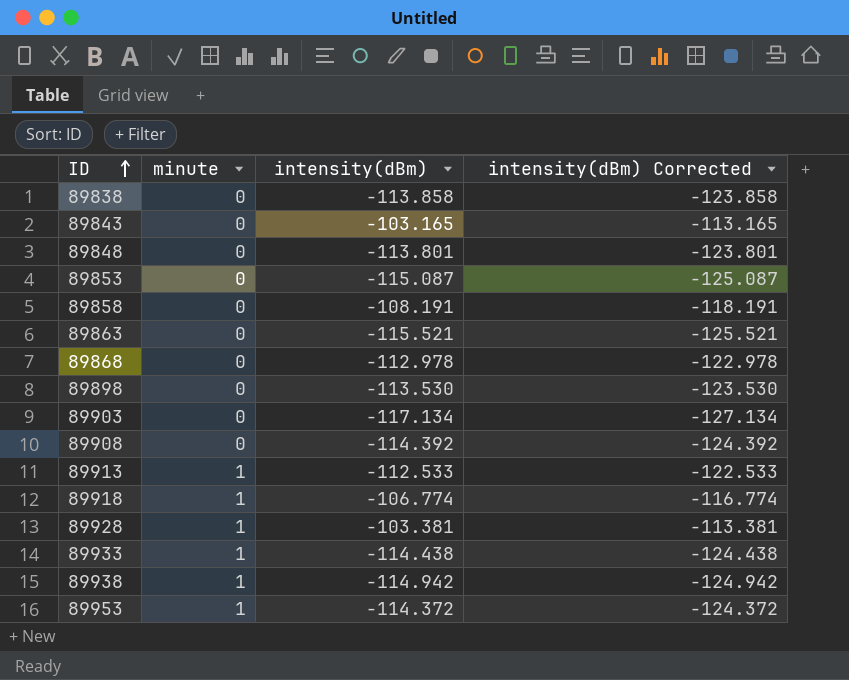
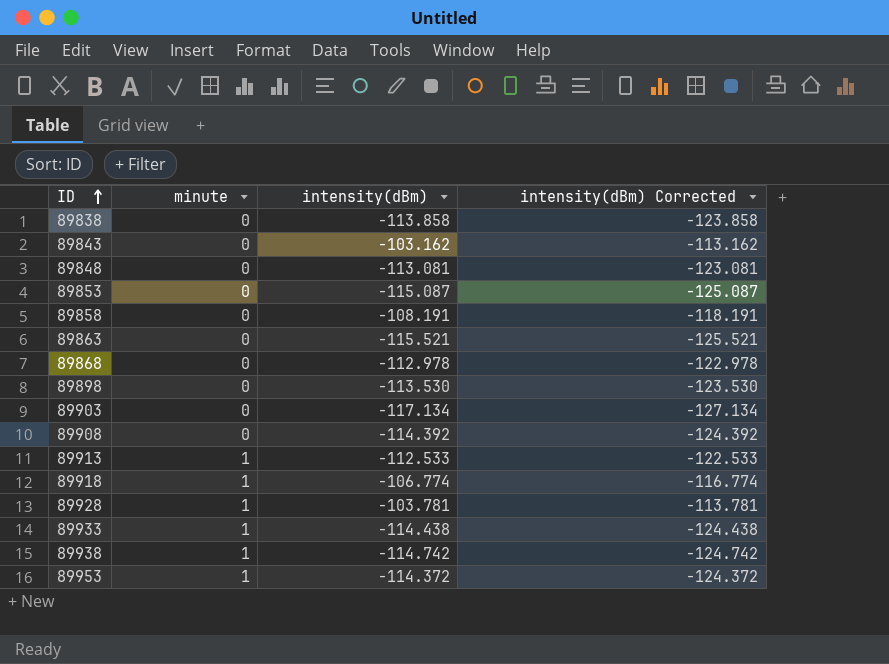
89843 | intensity(dBm): -103.165 -> -103.162
89843 | intensity(dBm) Corrected: -113.165 -> -113.162
89848 | intensity(dBm): -113.801 -> -113.081
89848 | intensity(dBm) Corrected: -123.801 -> -123.081
89928 | intensity(dBm): -103.381 -> -103.781
89928 | intensity(dBm) Corrected: -113.381 -> -113.781
89938 | intensity(dBm): -114.942 -> -114.742
89938 | intensity(dBm) Corrected: -124.942 -> -124.742

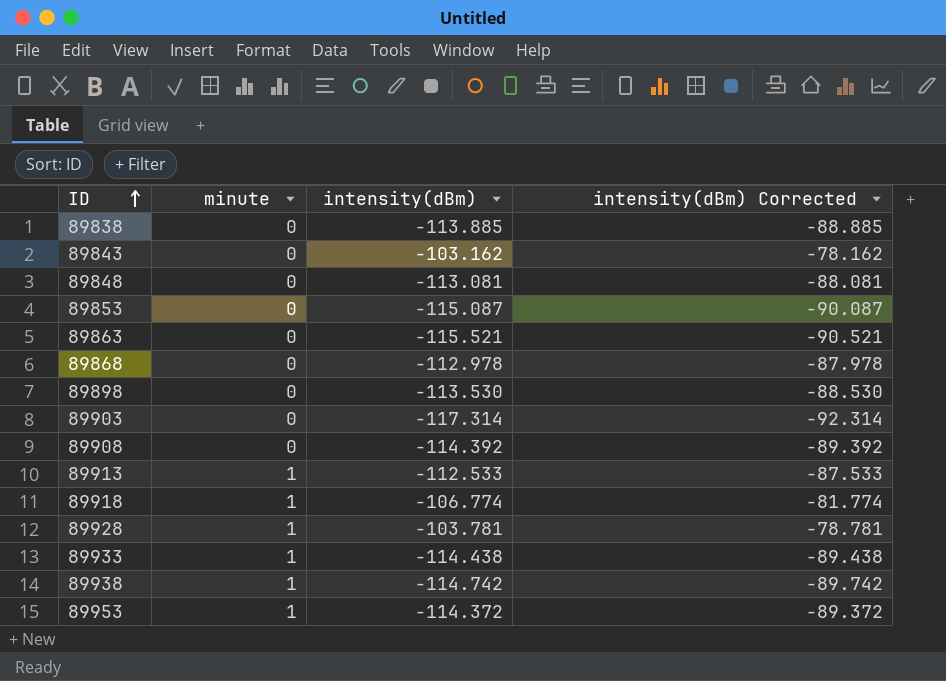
column intensity(dBm) Corrected | formula: [intensity(dBm)] - 10 -> [intensity(dBm)] + 25
row 89858: 0 | -108.191 | -118.191 -> none
89838 | intensity(dBm): -113.858 -> -113.885
89903 | intensity(dBm): -117.134 -> -117.314

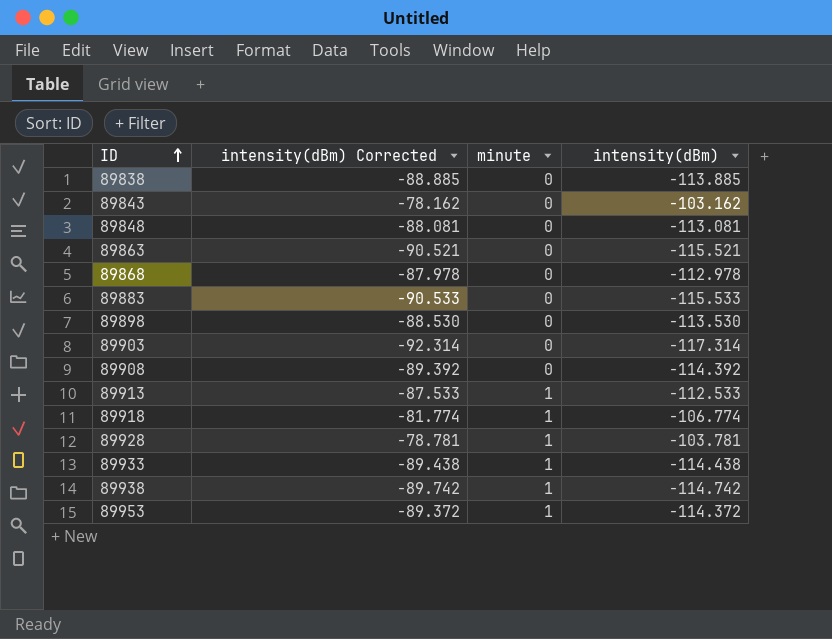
column intensity(dBm) Corrected | position: 4 -> 2
row 89853: 0 | -115.087 | -90.087 -> none
row 89883: none -> -90.533 | 0 | -115.533

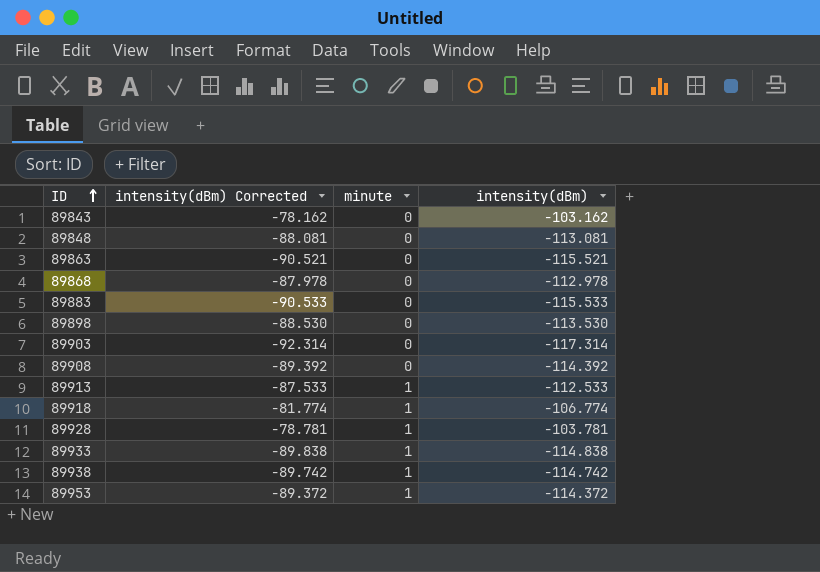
row 89838: -88.885 | 0 | -113.885 -> none
89933 | intensity(dBm) Corrected: -89.438 -> -89.838
89933 | intensity(dBm): -114.438 -> -114.838

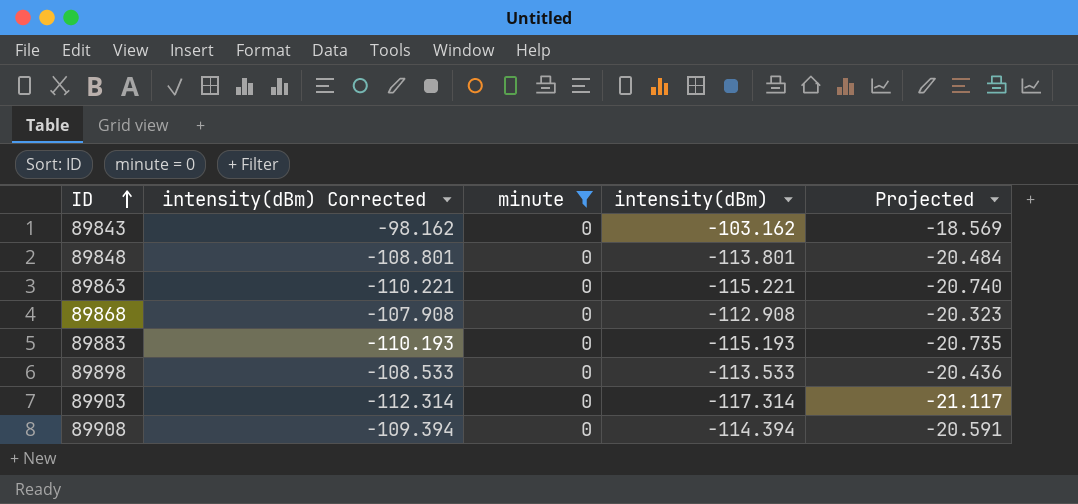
filter: none -> minute = 0
column intensity(dBm) Corrected | formula: [intensity(dBm)] + 25 -> [intensity(dBm)] + 5
column Projected | formula: none -> [intensity(dBm)] * 0.18
89848 | intensity(dBm): -113.081 -> -113.801
89863 | intensity(dBm): -115.521 -> -115.221
89868 | intensity(dBm): -112.978 -> -112.908
89883 | intensity(dBm): -115.533 -> -115.193
89898 | intensity(dBm): -113.530 -> -113.533
89908 | intensity(dBm): -114.392 -> -114.394

